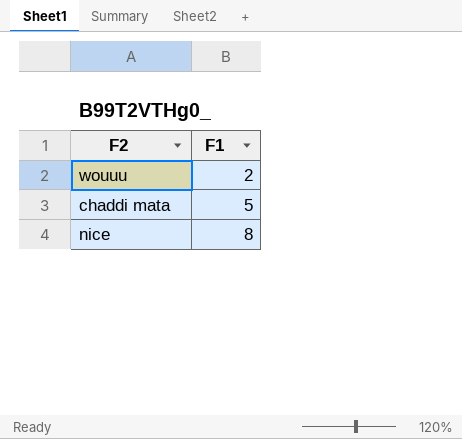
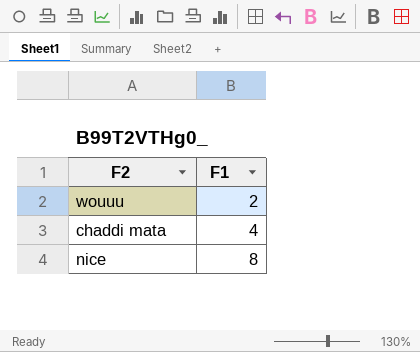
chaddi mata | F1: 5 -> 4

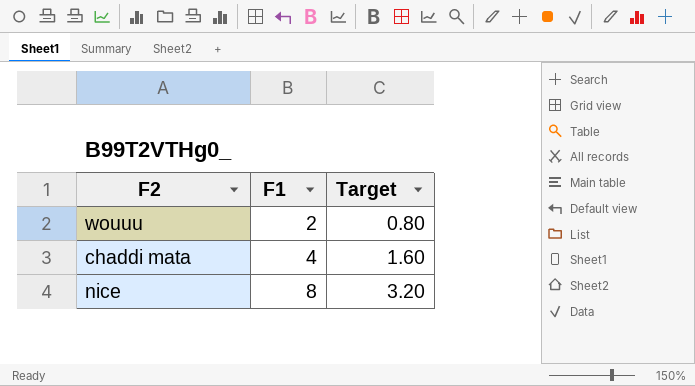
column Target | formula: none -> [F1] * 0.4

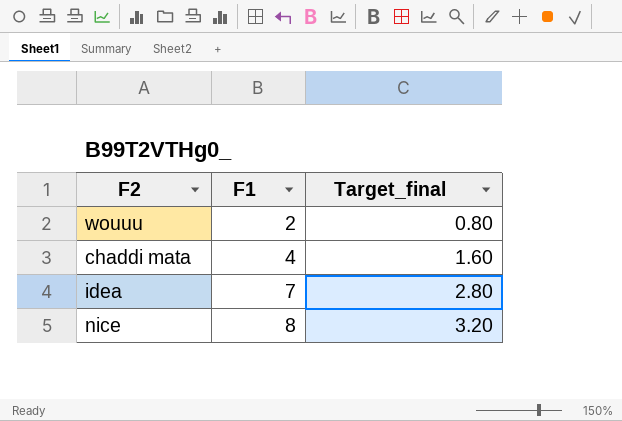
column name: Target -> Target_final
row idea: none -> 7 | 2.80

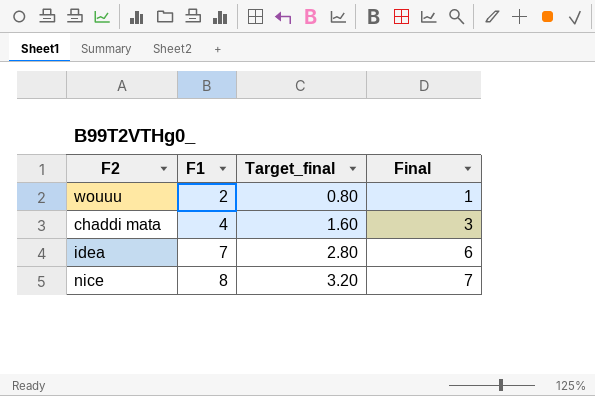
column Final | formula: none -> [F1] - 1

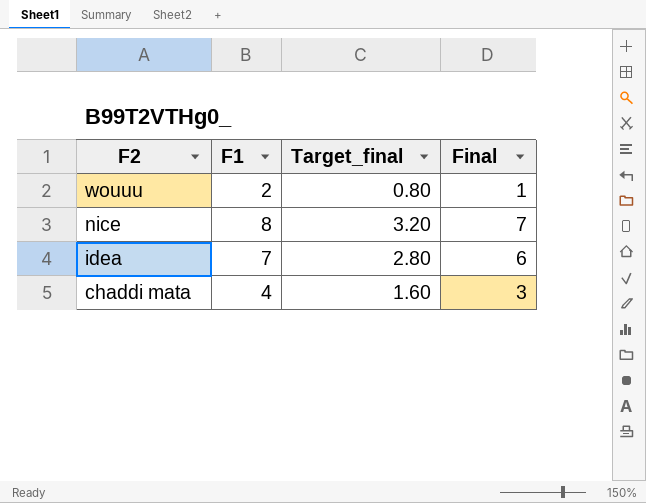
row order: F1 ascending -> F2 descending

